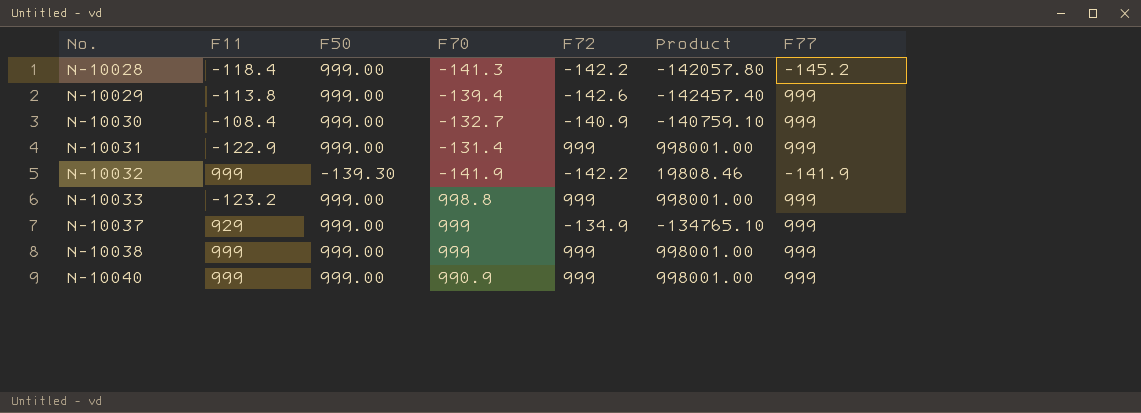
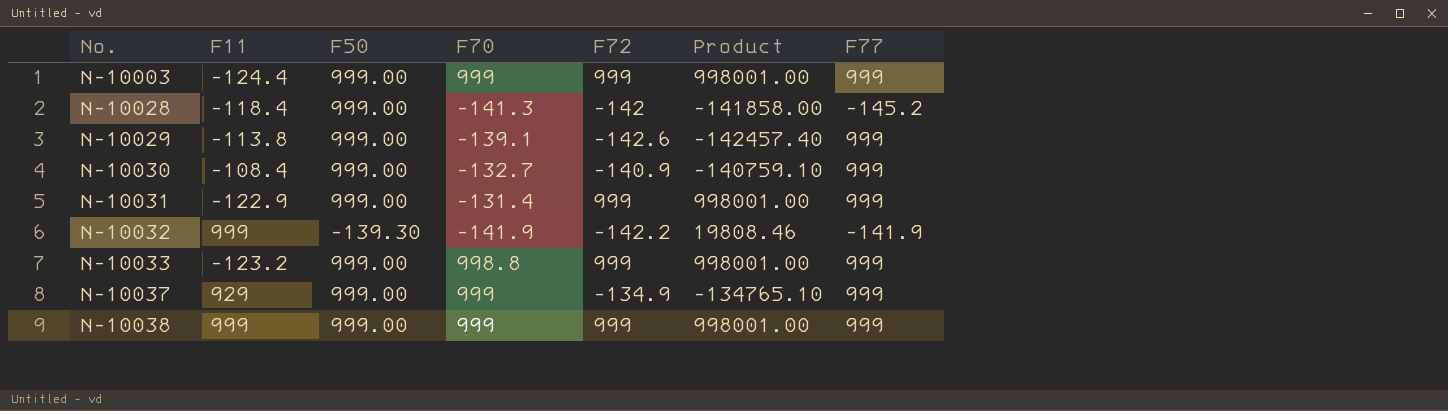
row N-10040: 999 | 999.00 | 990.9 | 999 | 998001.00 | 999 -> none
row N-10003: none -> -124.4 | 999.00 | 999 | 999 | 998001.00 | 999
N-10028 | F72: -142.2 -> -142
N-10028 | Product: -142057.80 -> -141858.00
N-10029 | F70: -139.4 -> -139.1

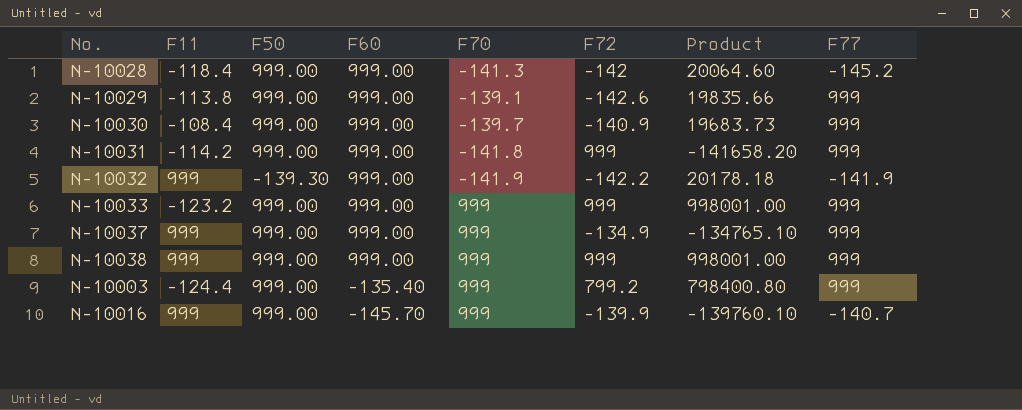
row order: No. ascending -> F60 descending
column F60 | position: none -> 4
column Product | formula: [F50] * [F72] -> [F70] * [F72]
N-10030 | F70: -132.7 -> -139.7
N-10031 | F11: -122.9 -> -114.2
N-10031 | F70: -131.4 -> -141.8
N-10033 | F70: 998.8 -> 999
N-10037 | F11: 929 -> 999
N-10003 | F72: 999 -> 799.2
row N-10016: none -> 999 | 999.00 | -145.70 | 999 | -139.9 | -139760.10 | -140.7

